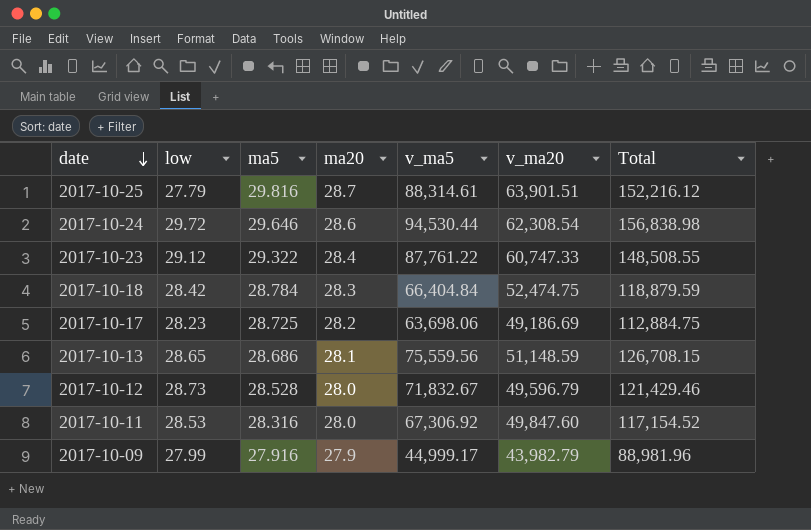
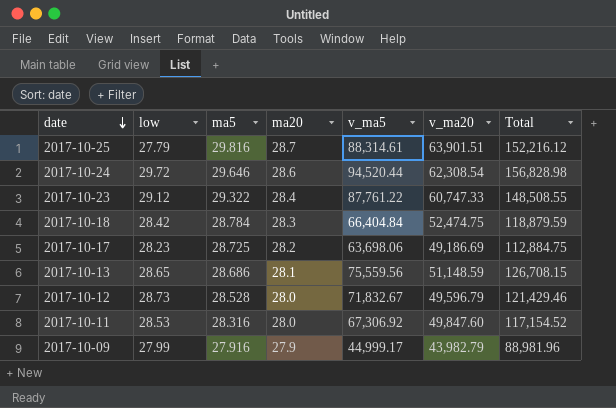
2017-10-24 | v_ma5: 94,530.44 -> 94,520.44
2017-10-24 | Total: 156,838.98 -> 156,828.98

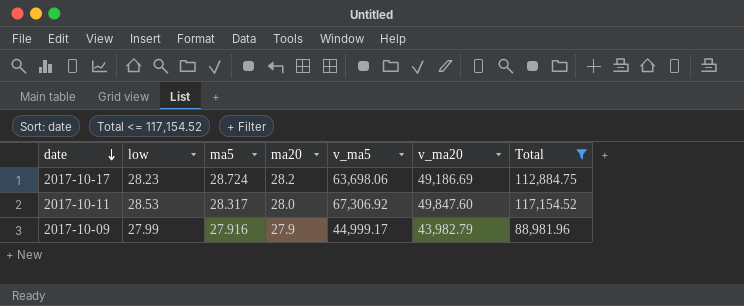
filter: none -> Total <= 117,154.52
2017-10-17 | ma5: 28.725 -> 28.724
2017-10-11 | ma5: 28.316 -> 28.317

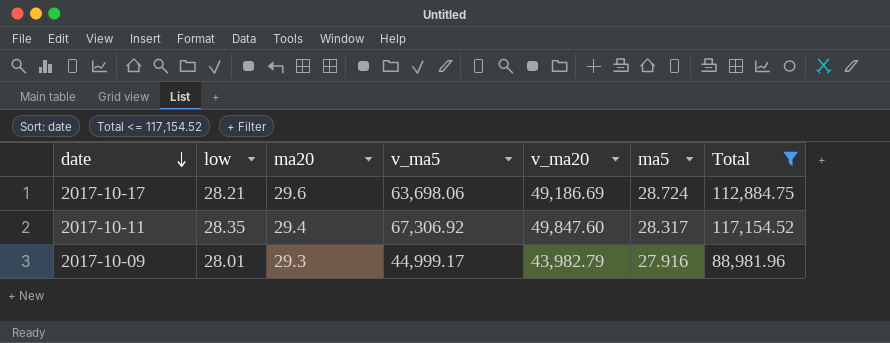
column ma5 | position: 3 -> 6
2017-10-17 | low: 28.23 -> 28.21
2017-10-17 | ma20: 28.2 -> 29.6
2017-10-11 | low: 28.53 -> 28.35
2017-10-11 | ma20: 28.0 -> 29.4
2017-10-09 | low: 27.99 -> 28.01
2017-10-09 | ma20: 27.9 -> 29.3

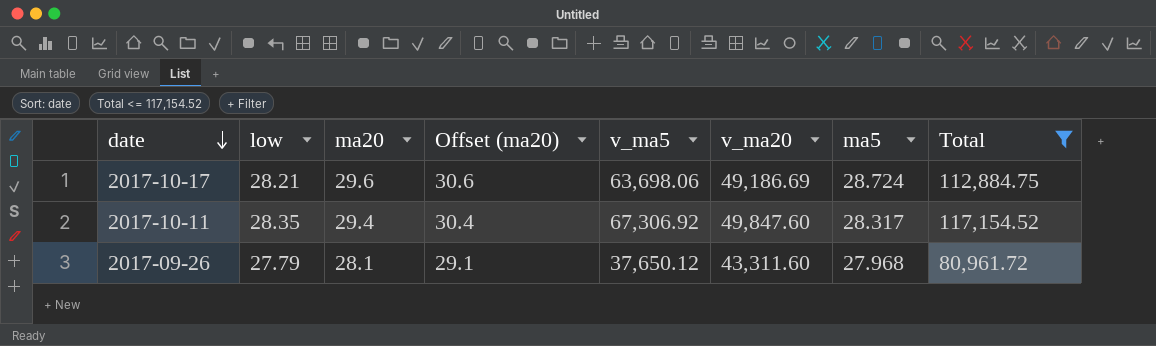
column Offset (ma20) | formula: none -> [ma20] + 1
row 2017-10-09: 28.01 | 29.3 | 44,999.17 | 43,982.79 | 27.916 | 88,981.96 -> none
row 2017-09-26: none -> 27.79 | 28.1 | 29.1 | 37,650.12 | 43,311.60 | 27.968 | 80,961.72

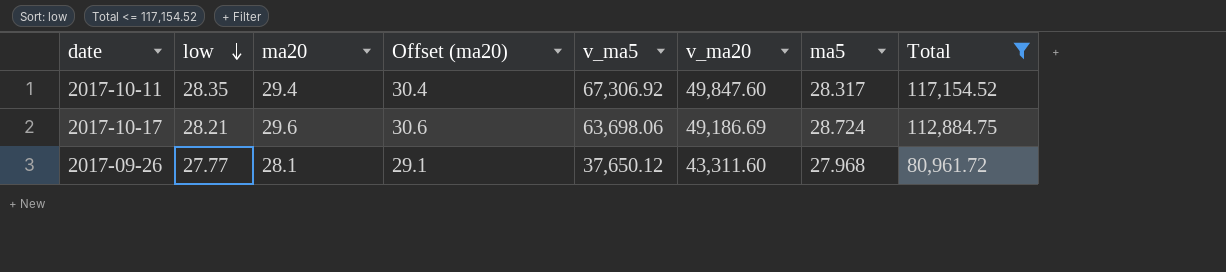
row order: date descending -> low descending
2017-09-26 | low: 27.79 -> 27.77

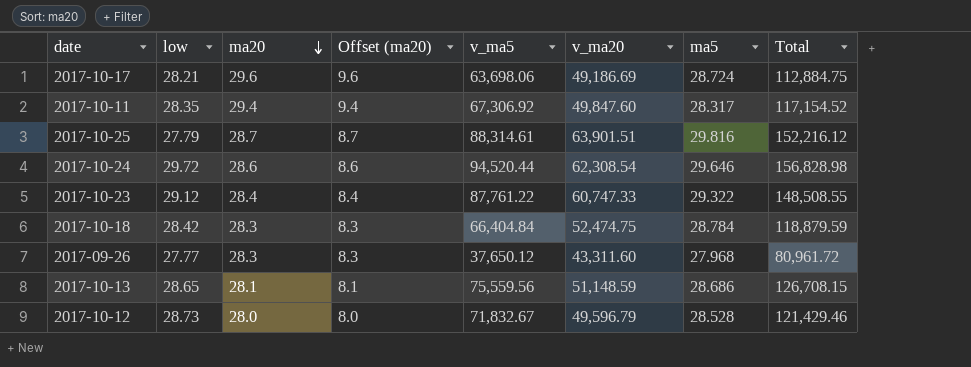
filter: Total <= 117,154.52 -> none
row order: low descending -> ma20 descending
column Offset (ma20) | formula: [ma20] + 1 -> [ma20] - 20
2017-09-26 | ma20: 28.1 -> 28.3

